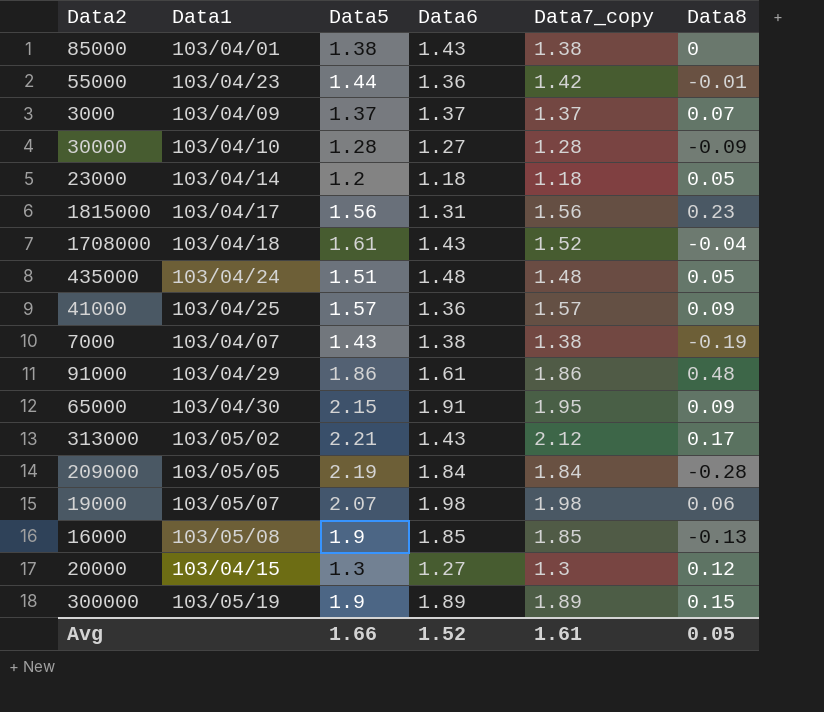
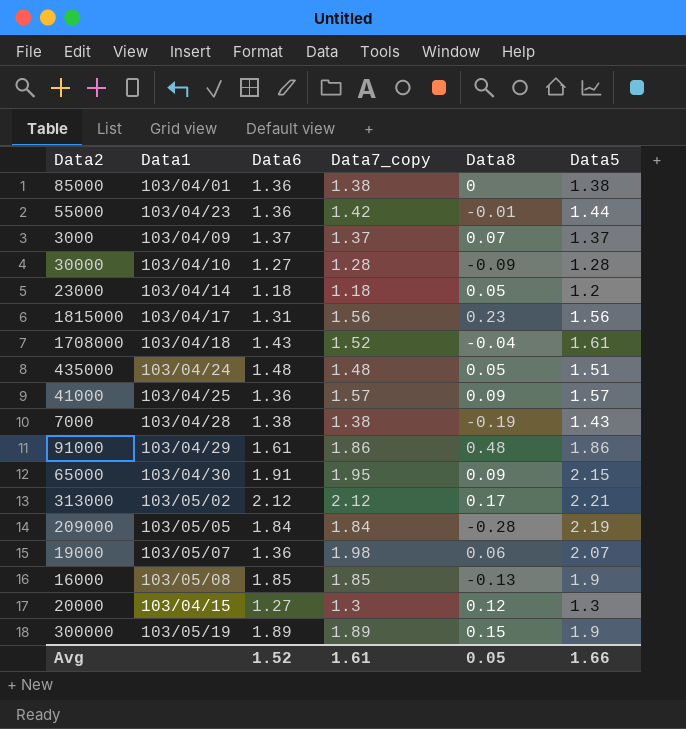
column Data5 | position: 3 -> 6
85000 | Data6: 1.43 -> 1.36
7000 | Data1: 103/04/07 -> 103/04/28
313000 | Data6: 1.43 -> 2.12
19000 | Data6: 1.98 -> 1.36

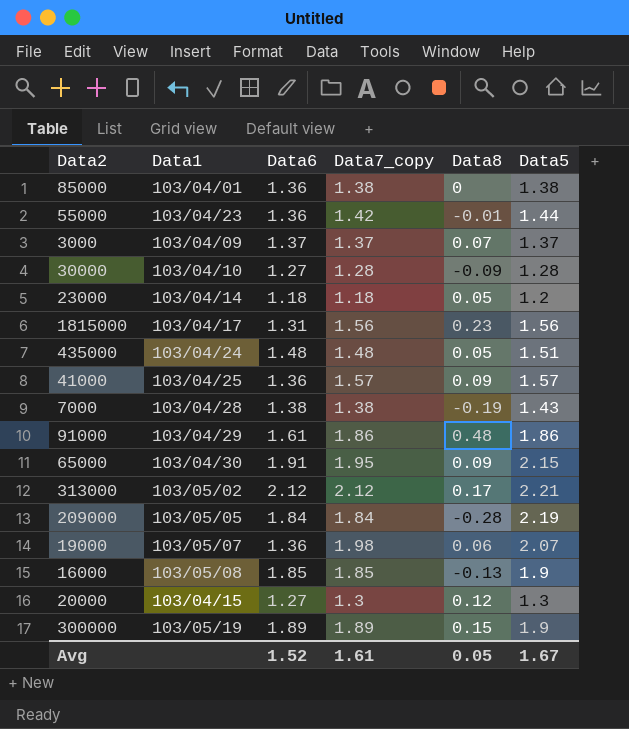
row 1708000: 103/04/18 | 1.43 | 1.52 | -0.04 | 1.61 -> none
Avg | Data5: 1.66 -> 1.67

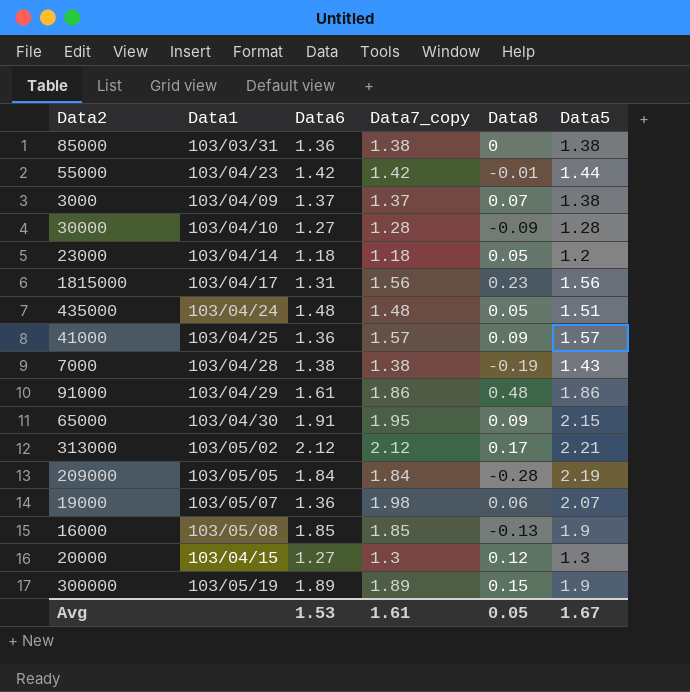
85000 | Data1: 103/04/01 -> 103/03/31
55000 | Data6: 1.36 -> 1.42
3000 | Data5: 1.37 -> 1.38
Avg | Data6: 1.52 -> 1.53

